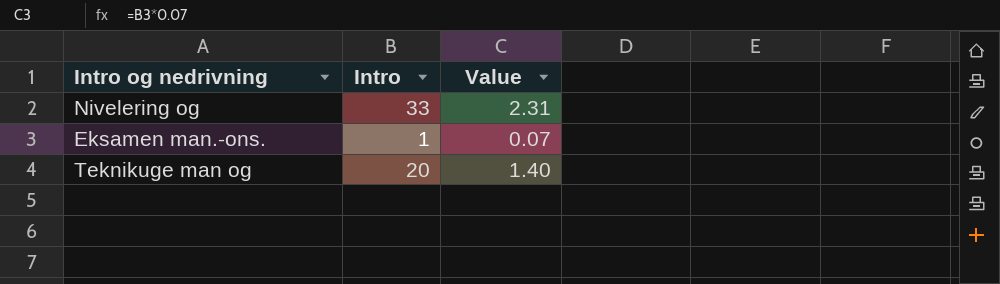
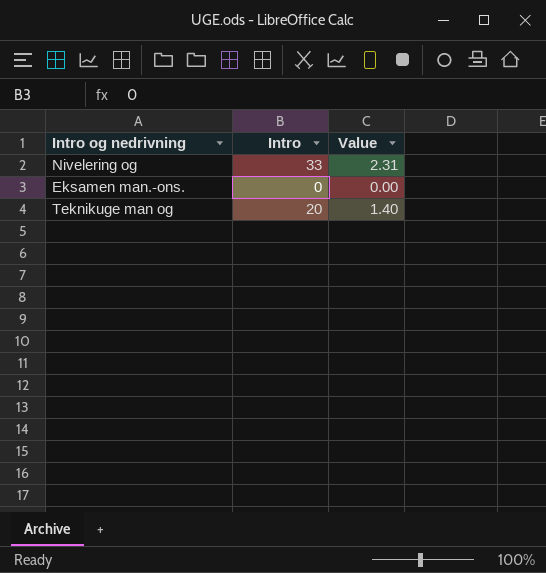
Eksamen man.-ons. | Intro: 1 -> 0
Eksamen man.-ons. | Value: 0.07 -> 0.00

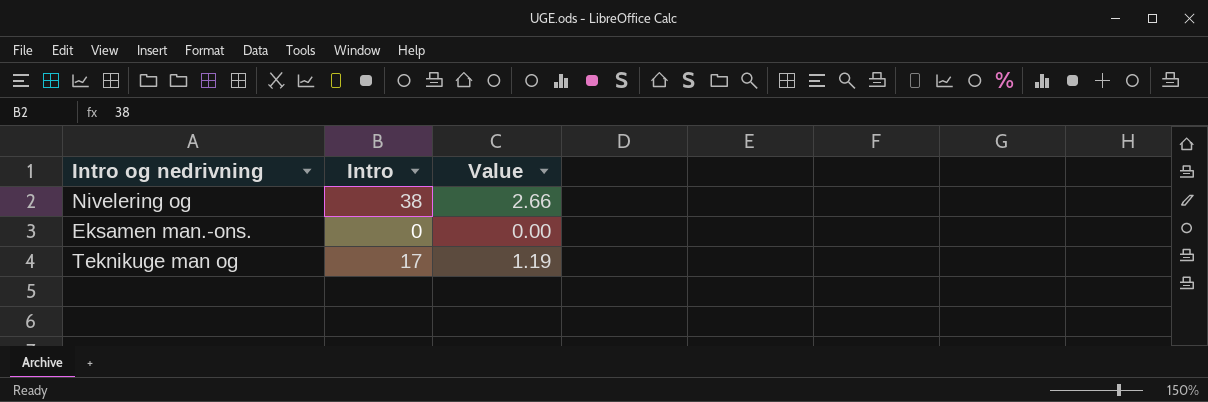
Nivelering og | Intro: 33 -> 38
Nivelering og | Value: 2.31 -> 2.66
Teknikuge man og | Intro: 20 -> 17
Teknikuge man og | Value: 1.40 -> 1.19

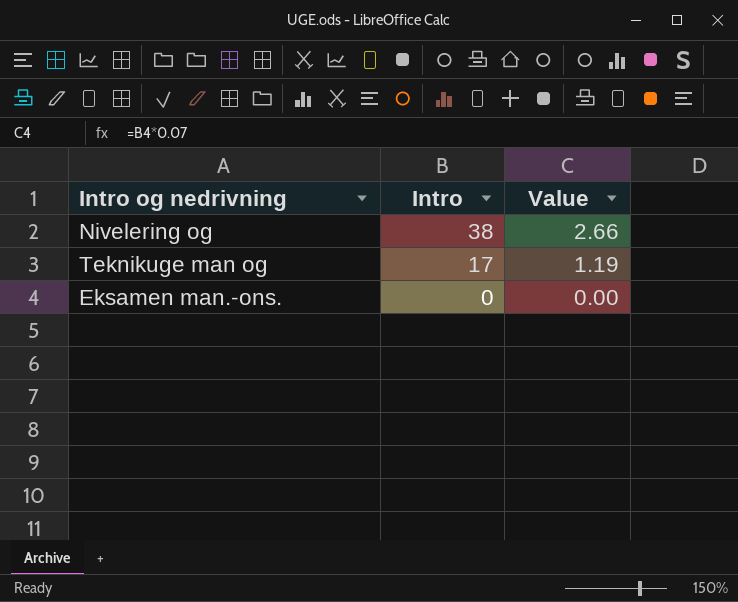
row order: none -> Intro descending

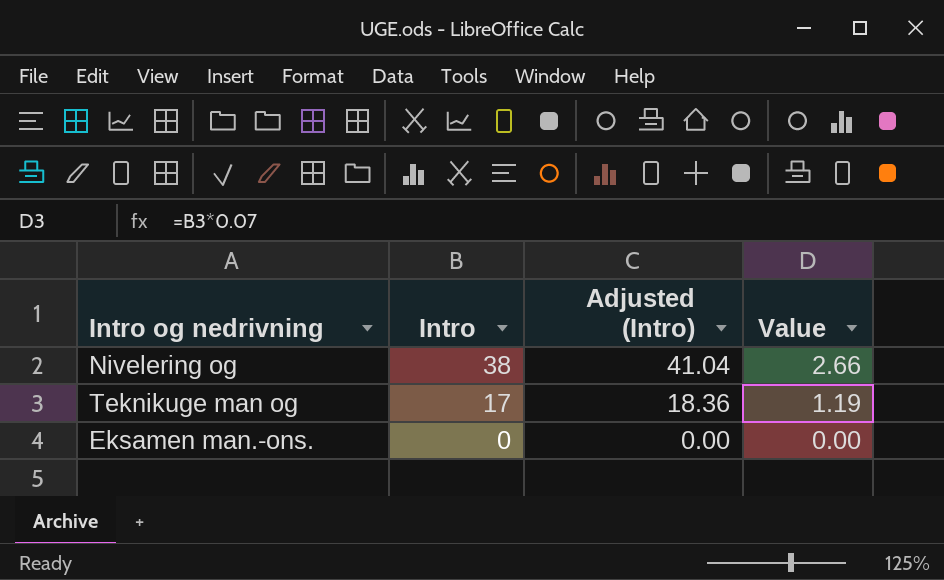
column Adjusted (Intro) | formula: none -> [Intro] * 1.08

